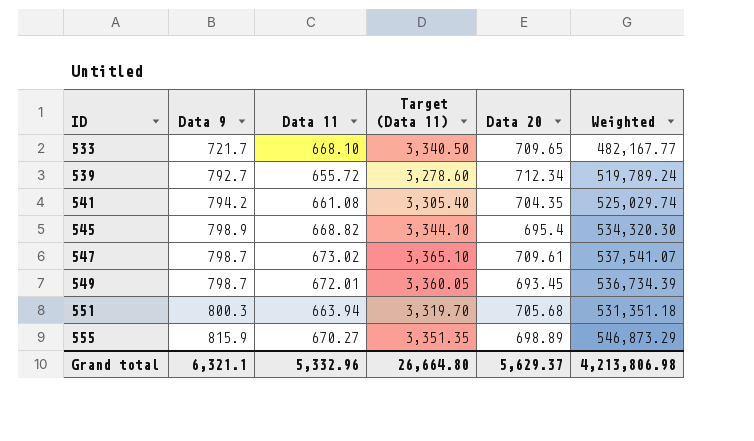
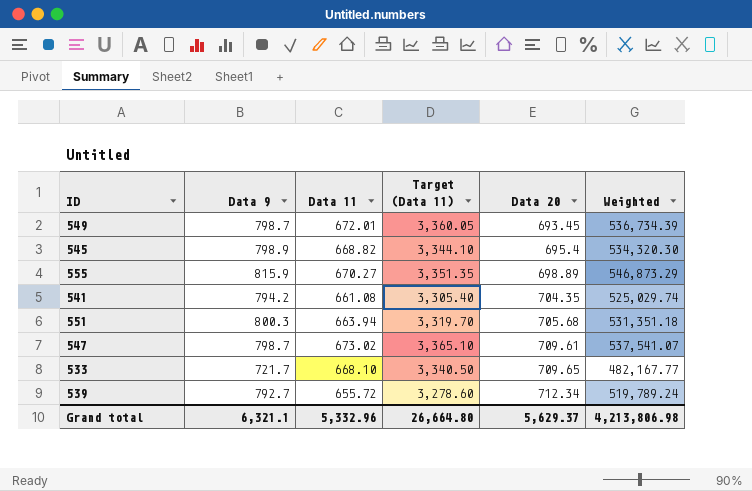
row order: ID ascending -> Data 20 ascending

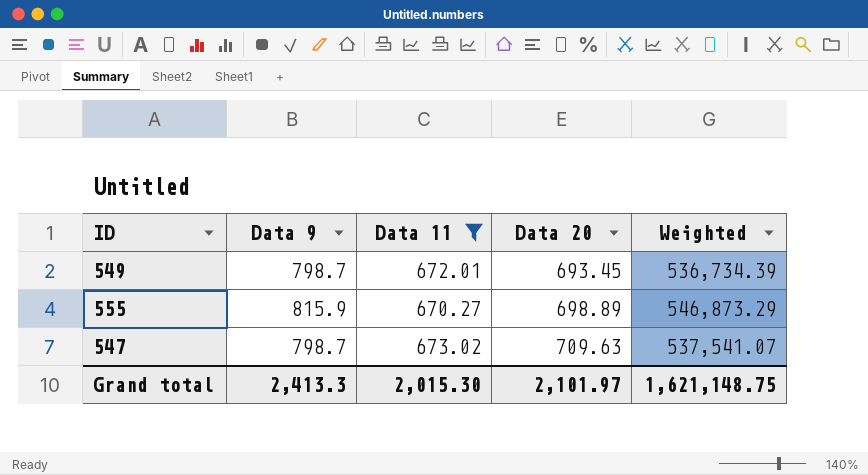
filter: none -> Data 11 >= 670.27
column Target (Data 11) | formula: [Data 11] * 5 -> none
547 | Data 20: 709.61 -> 709.63
Grand total | Data 9: 6,321.1 -> 2,413.3
Grand total | Data 11: 5,332.96 -> 2,015.30
Grand total | Data 20: 5,629.37 -> 2,101.97
Grand total | Weighted: 4,213,806.98 -> 1,621,148.75

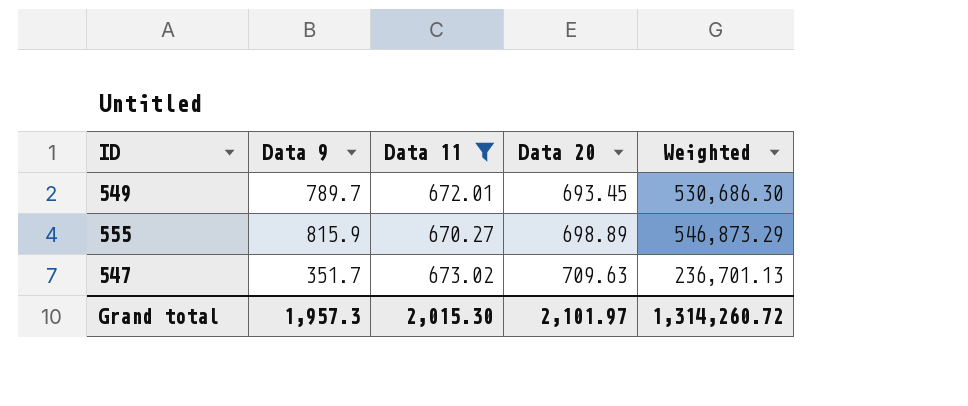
549 | Data 9: 798.7 -> 789.7
549 | Weighted: 536,734.39 -> 530,686.30
547 | Data 9: 798.7 -> 351.7
547 | Weighted: 537,541.07 -> 236,701.13
Grand total | Data 9: 2,413.3 -> 1,957.3
Grand total | Weighted: 1,621,148.75 -> 1,314,260.72

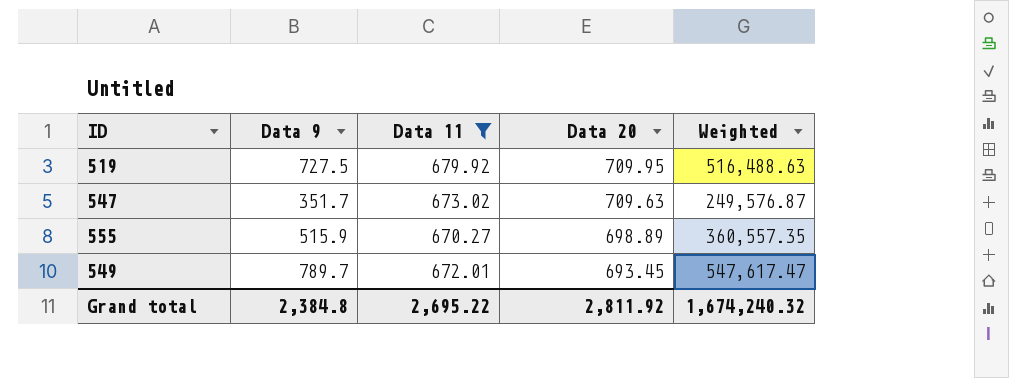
row order: Data 20 ascending -> Data 20 descending
column Weighted | formula: [Data 9] * [Data 11] -> [Data 9] * [Data 20]
row 519: none -> 727.5 | 679.92 | 709.95 | 516,488.63
555 | Data 9: 815.9 -> 515.9
Grand total | Data 9: 1,957.3 -> 2,384.8
Grand total | Data 11: 2,015.30 -> 2,695.22
Grand total | Data 20: 2,101.97 -> 2,811.92
Grand total | Weighted: 1,314,260.72 -> 1,674,240.32

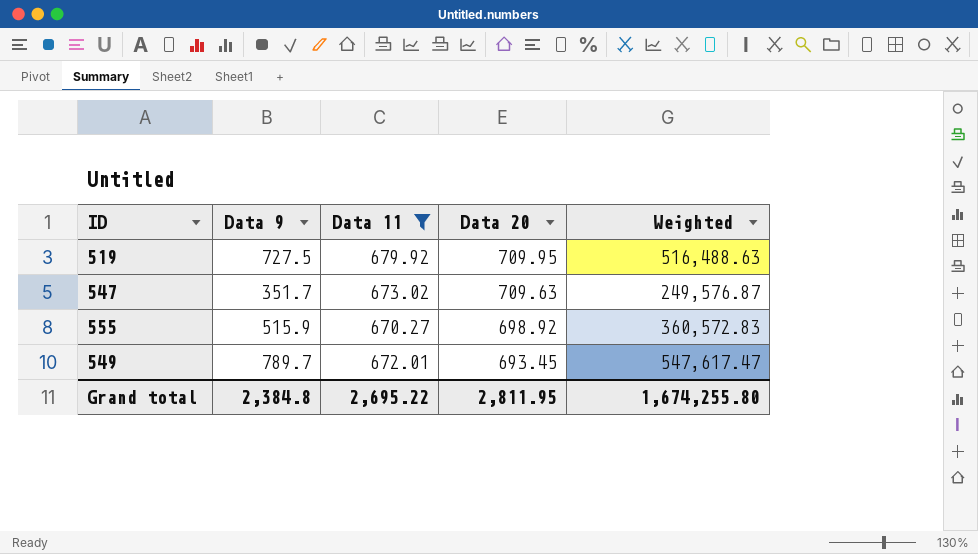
555 | Data 20: 698.89 -> 698.92
555 | Weighted: 360,557.35 -> 360,572.83
Grand total | Data 20: 2,811.92 -> 2,811.95
Grand total | Weighted: 1,674,240.32 -> 1,674,255.80

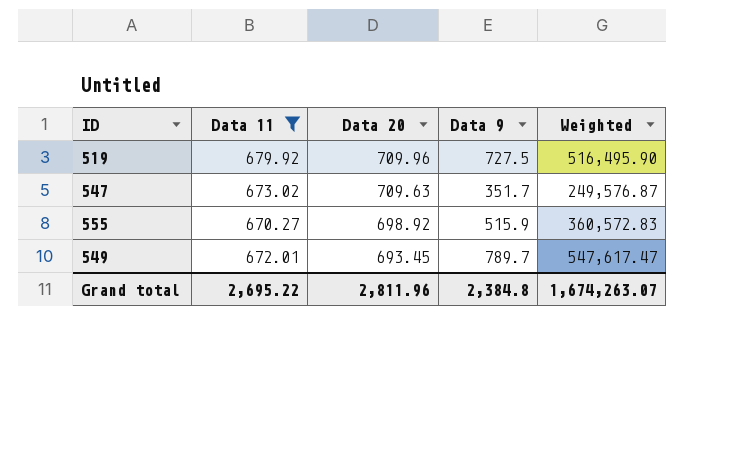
column Data 9 | position: 2 -> 4
519 | Data 20: 709.95 -> 709.96
519 | Weighted: 516,488.63 -> 516,495.90
Grand total | Data 20: 2,811.95 -> 2,811.96
Grand total | Weighted: 1,674,255.80 -> 1,674,263.07

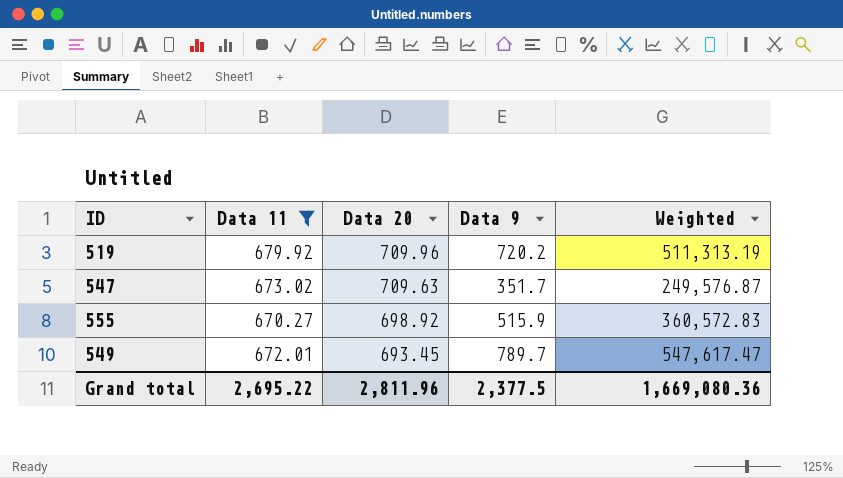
519 | Data 9: 727.5 -> 720.2
519 | Weighted: 516,495.90 -> 511,313.19
Grand total | Data 9: 2,384.8 -> 2,377.5
Grand total | Weighted: 1,674,263.07 -> 1,669,080.36

